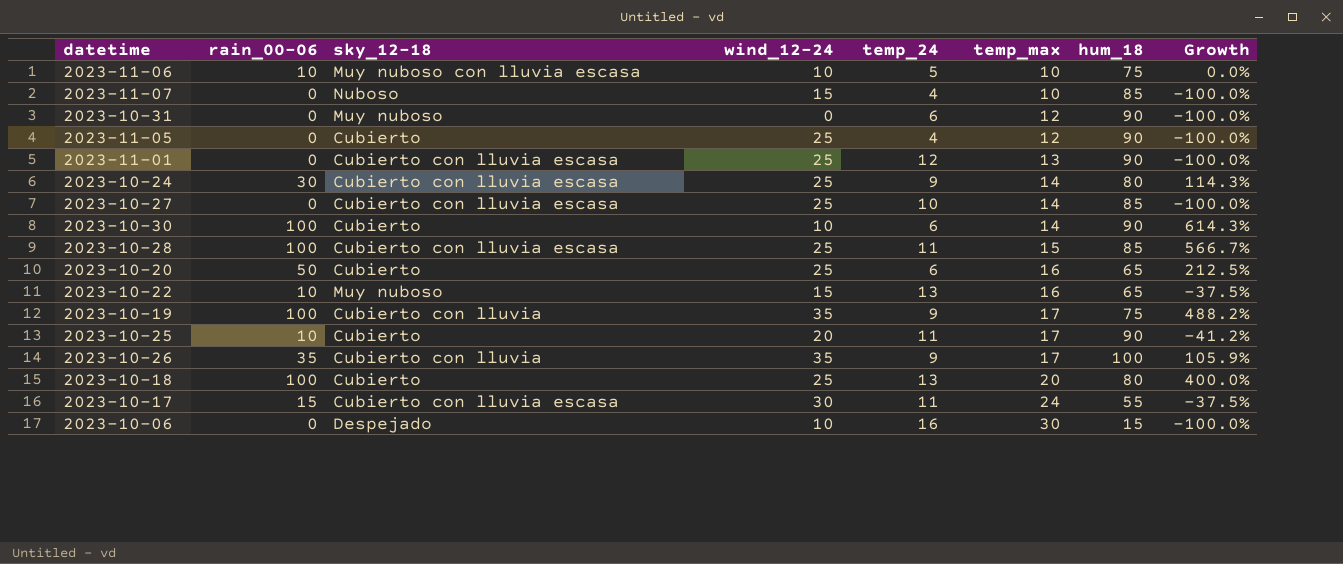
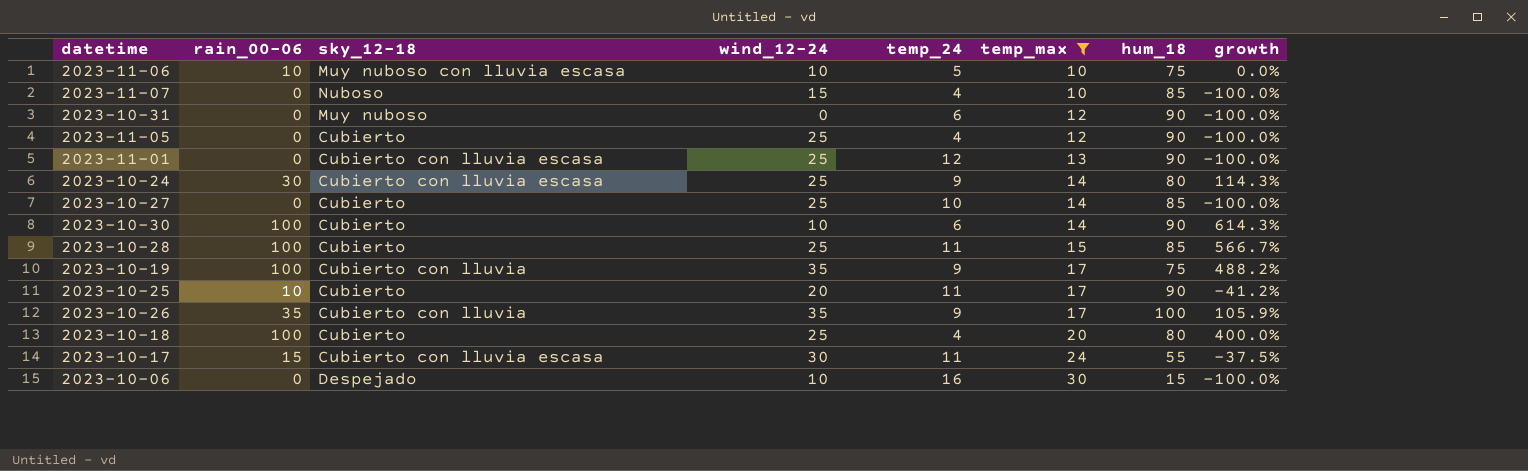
filter: none -> temp_max != 16
column name: Growth -> growth
2023-10-27 | sky_12-18: Cubierto con lluvia escasa -> Cubierto
2023-10-28 | sky_12-18: Cubierto con lluvia escasa -> Cubierto
2023-10-18 | temp_24: 13 -> 4

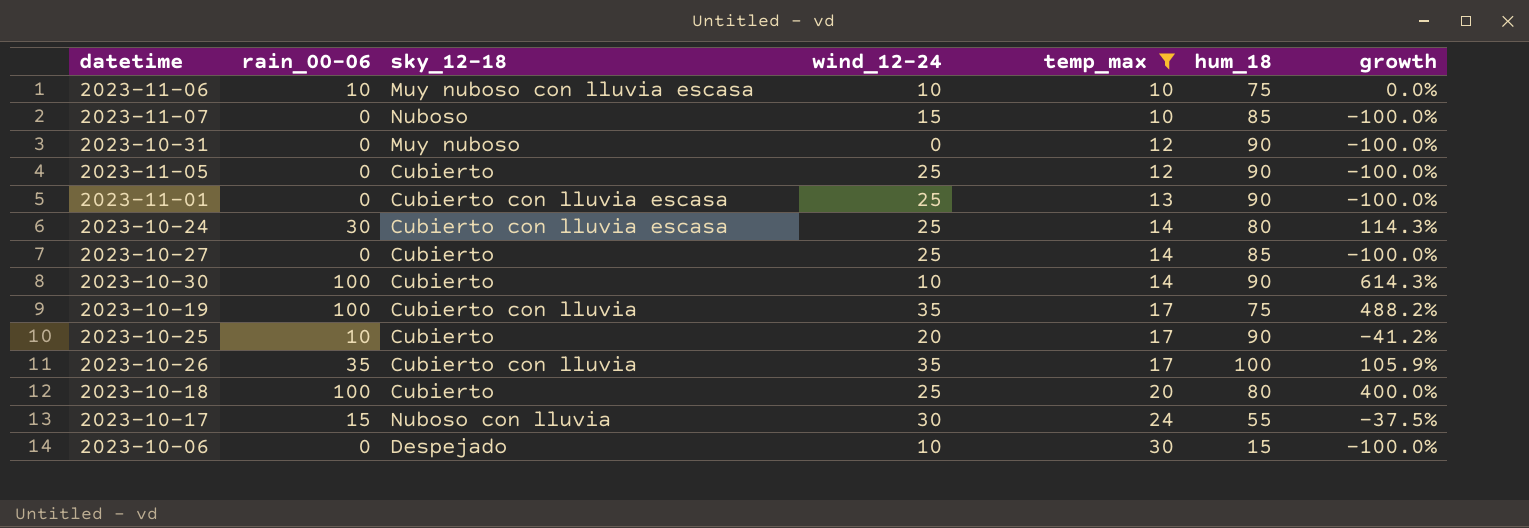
column temp_24 | position: 5 -> none
row 2023-10-28: 100 | Cubierto | 25 | 11 | 15 | 85 | 566.7% -> none
2023-10-17 | sky_12-18: Cubierto con lluvia escasa -> Nuboso con lluvia

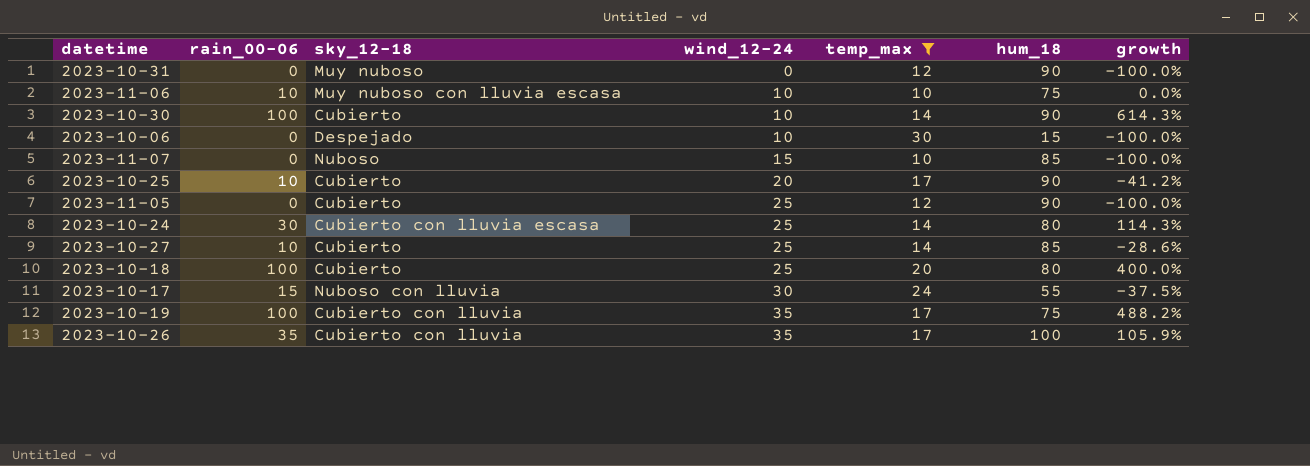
row order: temp_max ascending -> wind_12-24 ascending
row 2023-11-01: 0 | Cubierto con lluvia escasa | 25 | 13 | 90 | -100.0% -> none
2023-10-27 | rain_00-06: 0 -> 10
2023-10-27 | growth: -100.0% -> -28.6%

